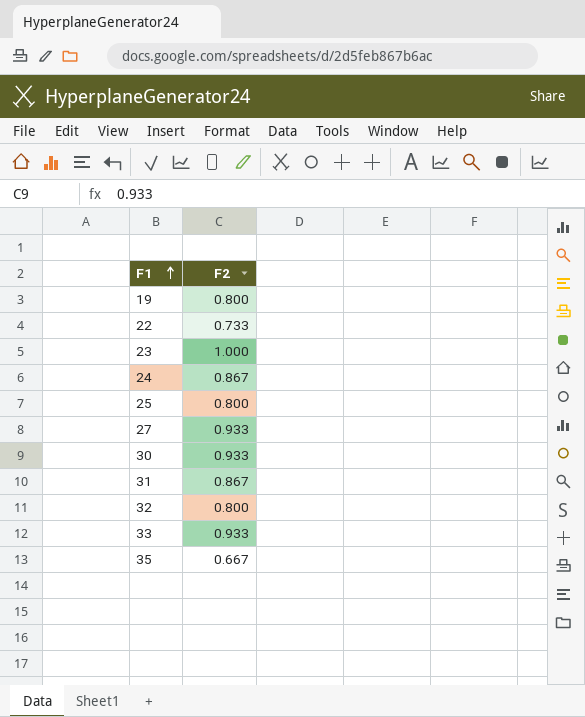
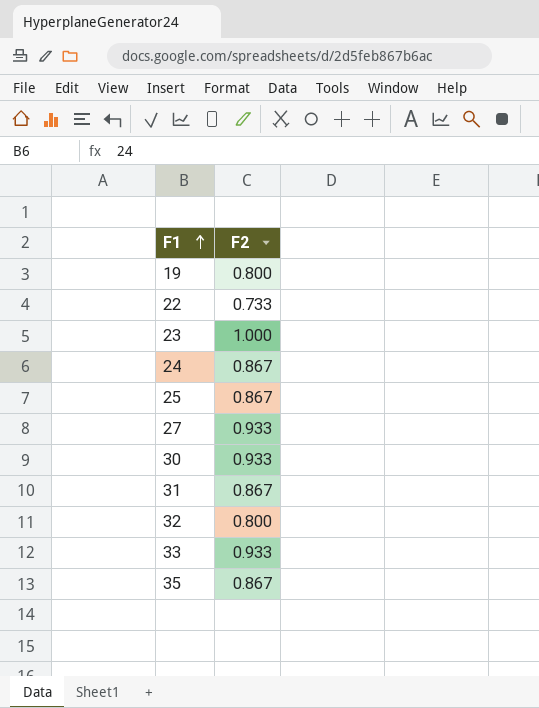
25 | F2: 0.800 -> 0.867
35 | F2: 0.667 -> 0.867

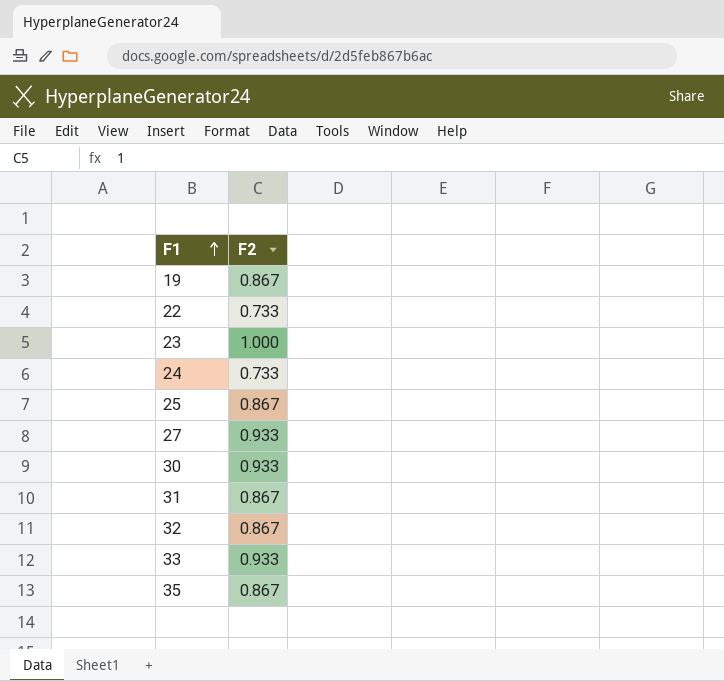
19 | F2: 0.800 -> 0.867
24 | F2: 0.867 -> 0.733
32 | F2: 0.800 -> 0.867

